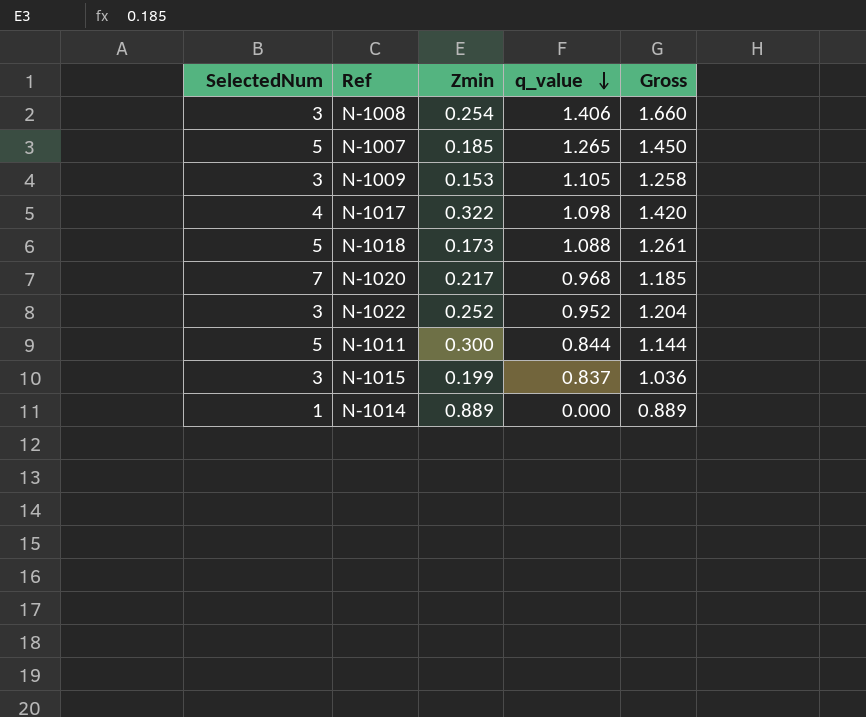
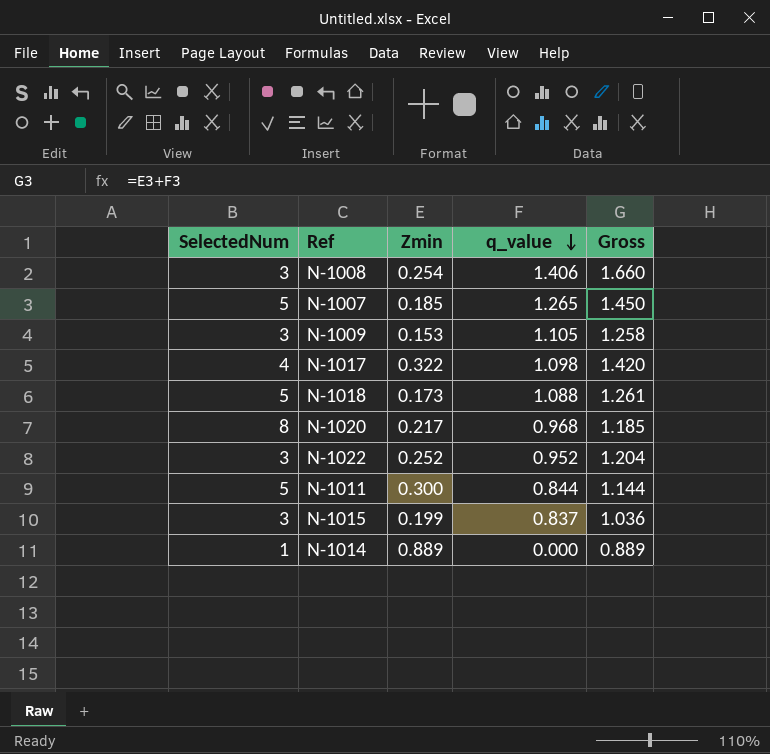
N-1020 | SelectedNum: 7 -> 8

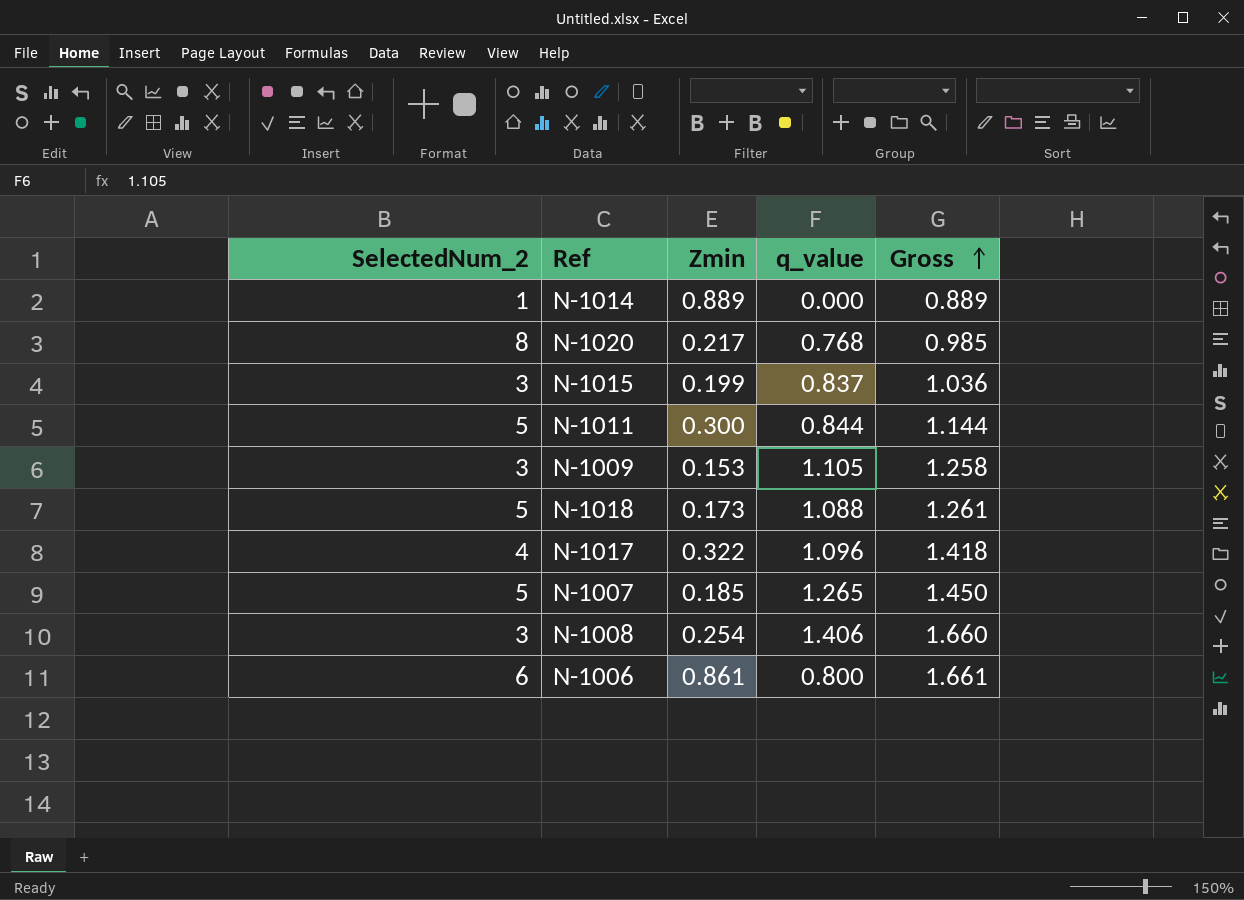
row order: q_value descending -> Gross ascending
column name: SelectedNum -> SelectedNum_2
row N-1022: 3 | 0.252 | 0.952 | 1.204 -> none
N-1020 | q_value: 0.968 -> 0.768
N-1020 | Gross: 1.185 -> 0.985
N-1017 | q_value: 1.098 -> 1.096
N-1017 | Gross: 1.420 -> 1.418
row N-1006: none -> 6 | 0.861 | 0.800 | 1.661

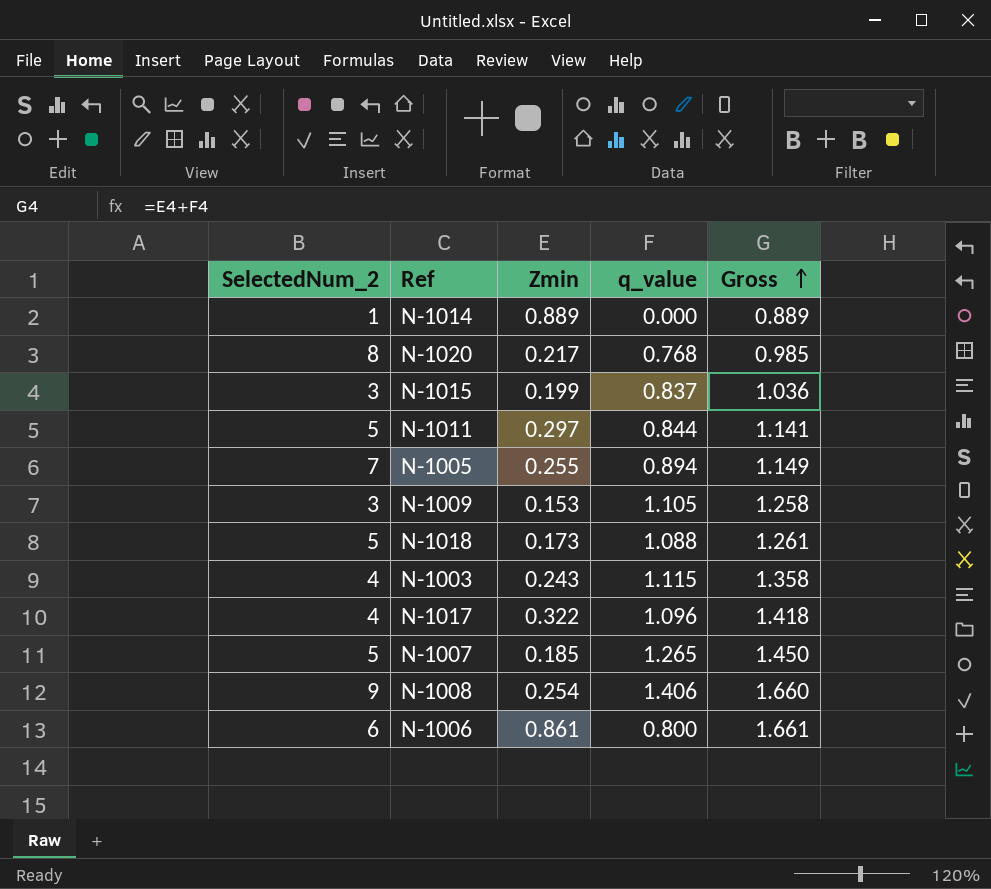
N-1011 | Zmin: 0.300 -> 0.297
N-1011 | Gross: 1.144 -> 1.141
row N-1005: none -> 7 | 0.255 | 0.894 | 1.149
row N-1003: none -> 4 | 0.243 | 1.115 | 1.358
N-1008 | SelectedNum_2: 3 -> 9

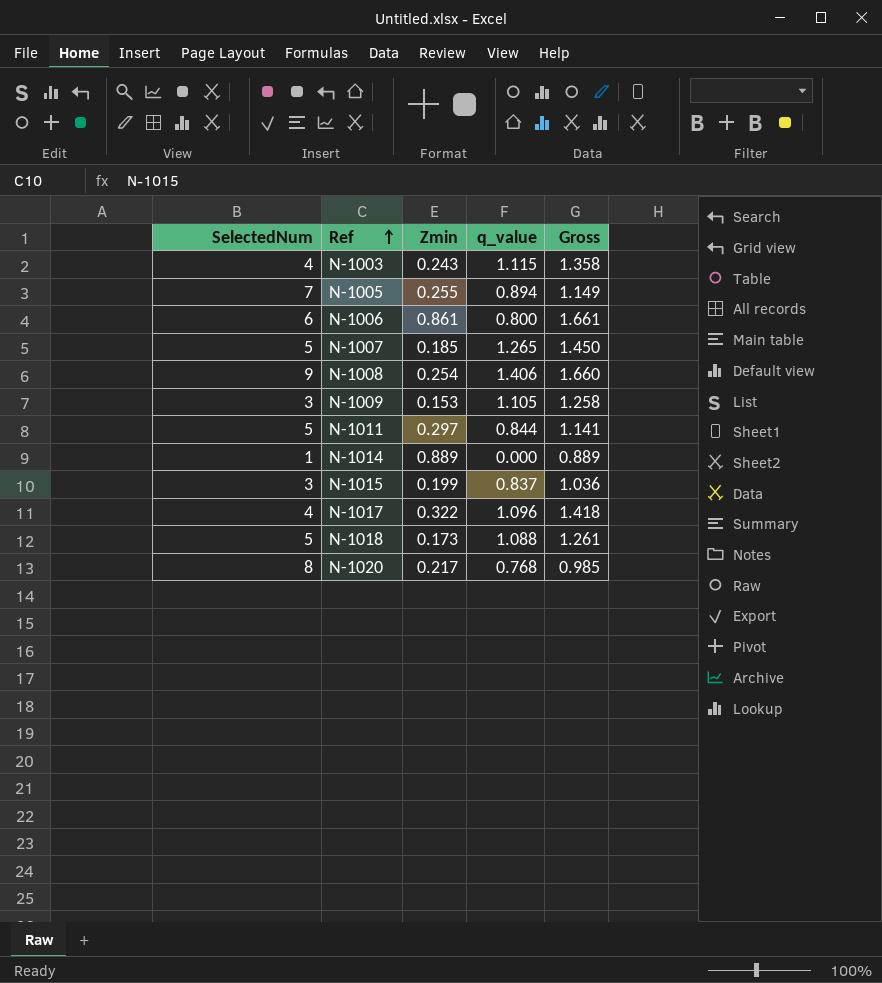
row order: Gross ascending -> Ref ascending
column name: SelectedNum_2 -> SelectedNum

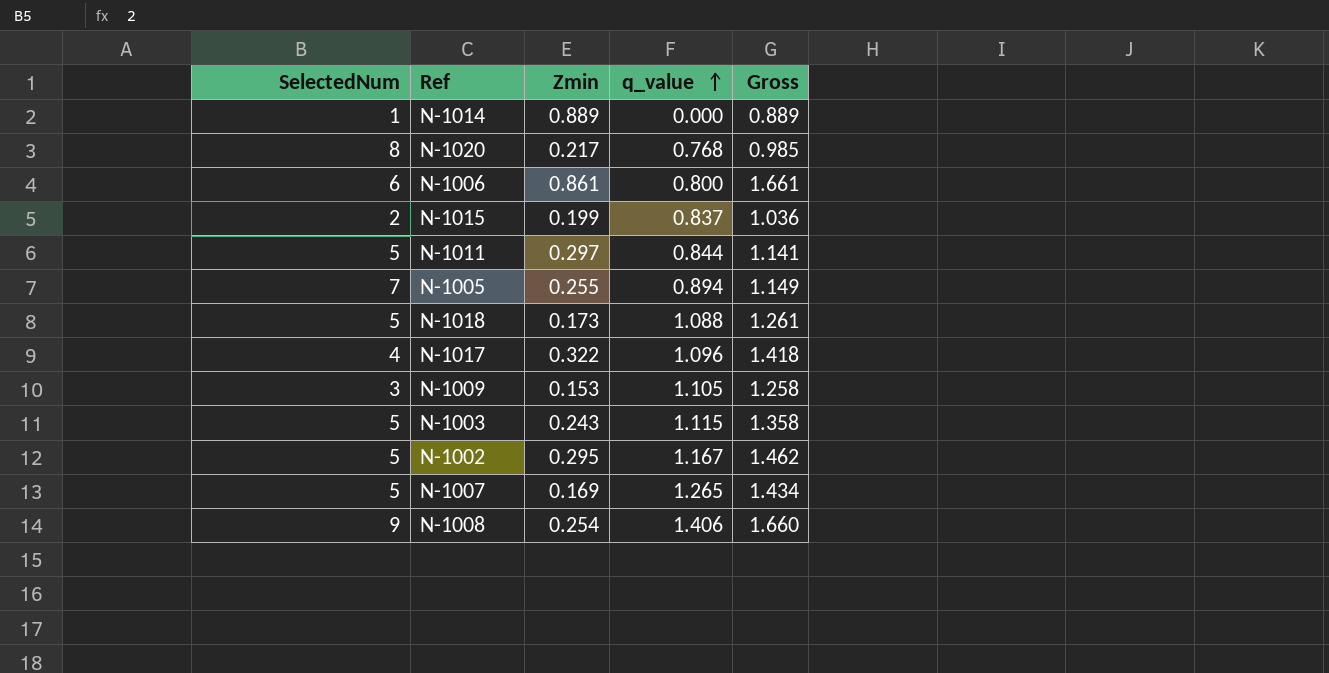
row order: Ref ascending -> q_value ascending
N-1015 | SelectedNum: 3 -> 2
N-1003 | SelectedNum: 4 -> 5
row N-1002: none -> 5 | 0.295 | 1.167 | 1.462
N-1007 | Zmin: 0.185 -> 0.169
N-1007 | Gross: 1.450 -> 1.434

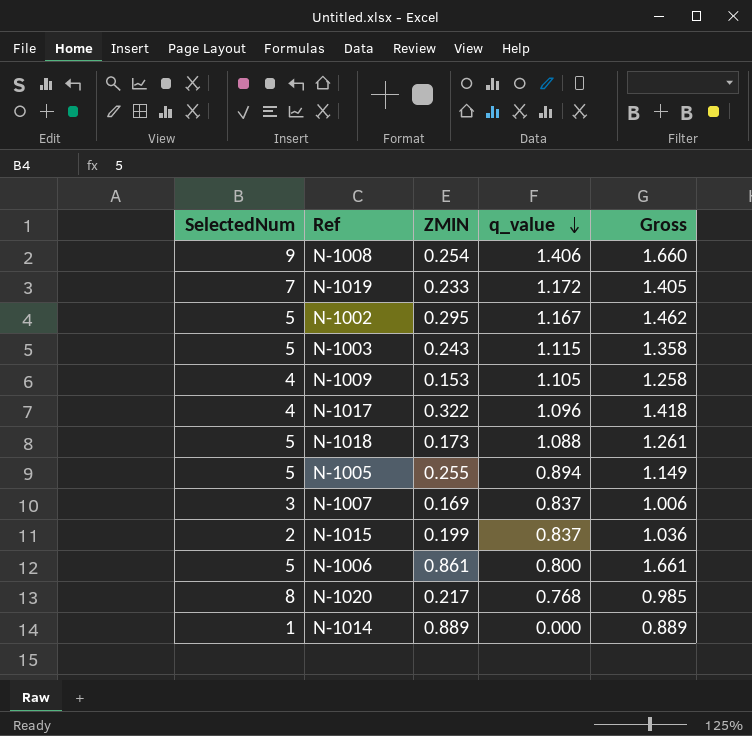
row order: q_value ascending -> q_value descending
column name: Zmin -> ZMIN
row N-1011: 5 | 0.297 | 0.844 | 1.141 -> none
row N-1019: none -> 7 | 0.233 | 1.172 | 1.405
N-1009 | SelectedNum: 3 -> 4
N-1005 | SelectedNum: 7 -> 5
N-1007 | SelectedNum: 5 -> 3
N-1007 | q_value: 1.265 -> 0.837
N-1007 | Gross: 1.434 -> 1.006
N-1006 | SelectedNum: 6 -> 5

